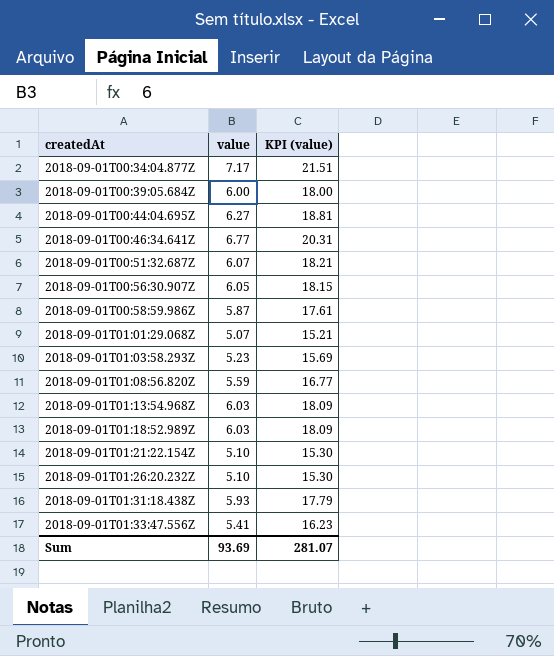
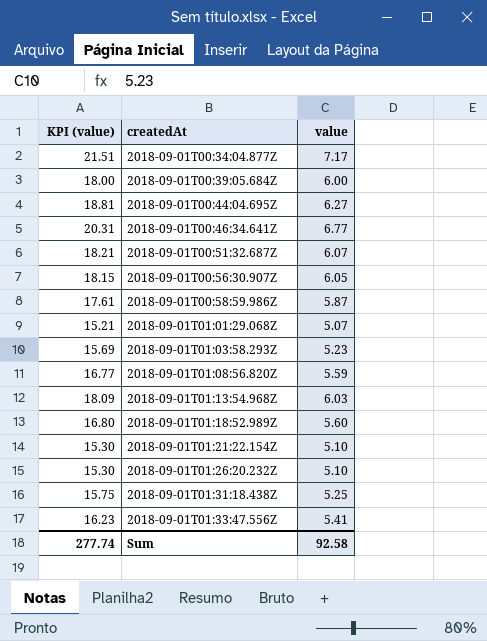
column KPI (value) | position: 3 -> 1
2018-09-01T01:18:52.989Z | KPI (value): 18.09 -> 16.80
2018-09-01T01:18:52.989Z | value: 6.03 -> 5.60
2018-09-01T01:31:18.438Z | KPI (value): 17.79 -> 15.75
2018-09-01T01:31:18.438Z | value: 5.93 -> 5.25
Sum | KPI (value): 281.07 -> 277.74
Sum | value: 93.69 -> 92.58

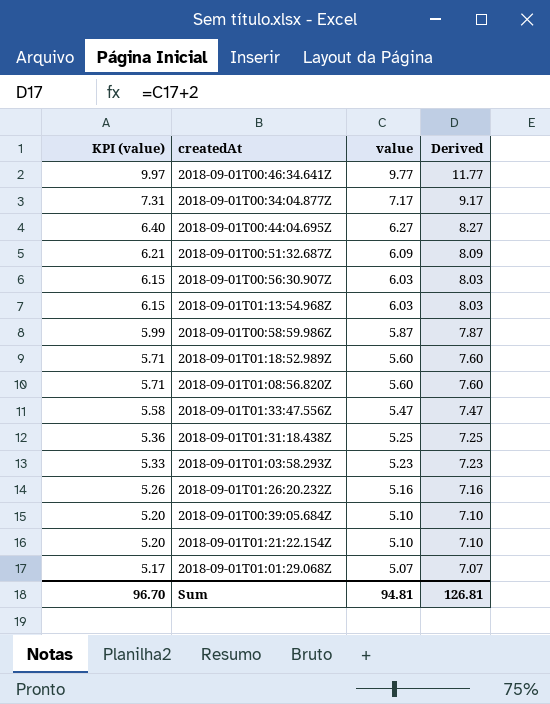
row order: createdAt ascending -> KPI (value) descending
column KPI (value) | formula: [value] * 3 -> [value] * 1.02
column Derived | formula: none -> [value] + 2
2018-09-01T00:46:34.641Z | value: 6.77 -> 9.77
2018-09-01T00:51:32.687Z | value: 6.07 -> 6.09
2018-09-01T00:56:30.907Z | value: 6.05 -> 6.03
2018-09-01T01:08:56.820Z | value: 5.59 -> 5.60
2018-09-01T01:33:47.556Z | value: 5.41 -> 5.47
2018-09-01T01:26:20.232Z | value: 5.10 -> 5.16
2018-09-01T00:39:05.684Z | value: 6.00 -> 5.10
Sum | KPI (value): 277.74 -> 96.70
Sum | value: 92.58 -> 94.81

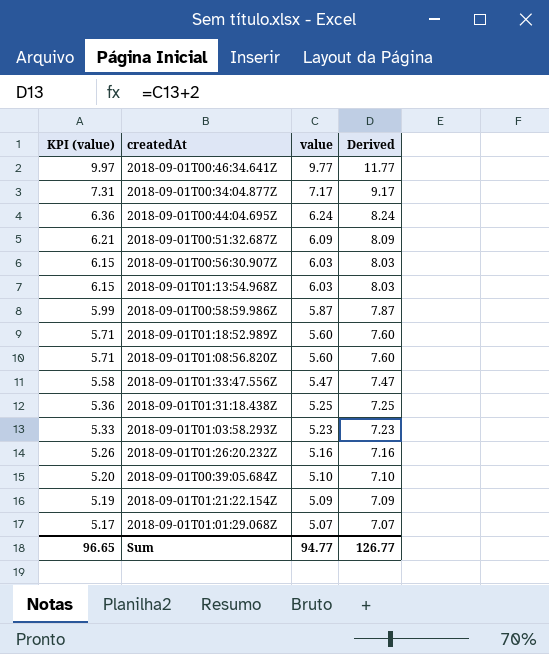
2018-09-01T00:44:04.695Z | KPI (value): 6.40 -> 6.36
2018-09-01T00:44:04.695Z | value: 6.27 -> 6.24
2018-09-01T00:44:04.695Z | Derived: 8.27 -> 8.24
2018-09-01T01:21:22.154Z | KPI (value): 5.20 -> 5.19
2018-09-01T01:21:22.154Z | value: 5.10 -> 5.09
2018-09-01T01:21:22.154Z | Derived: 7.10 -> 7.09
Sum | KPI (value): 96.70 -> 96.65
Sum | value: 94.81 -> 94.77
Sum | Derived: 126.81 -> 126.77

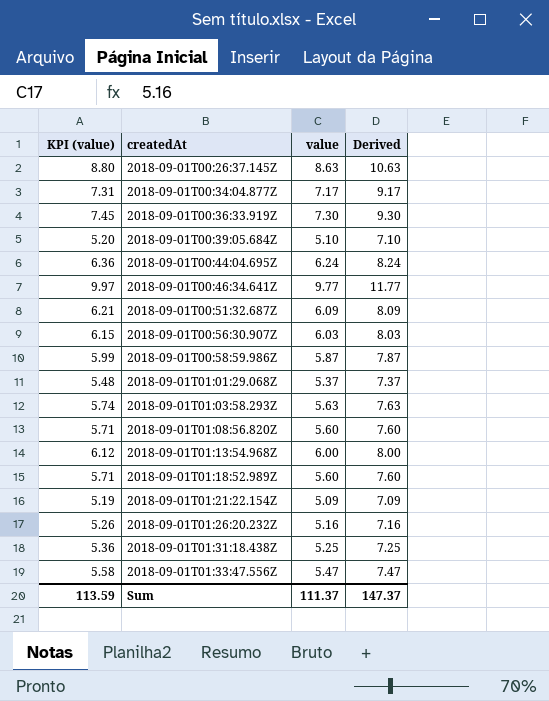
row order: KPI (value) descending -> createdAt ascending
row 2018-09-01T00:26:37.145Z: none -> 8.80 | 8.63 | 10.63
row 2018-09-01T00:36:33.919Z: none -> 7.45 | 7.30 | 9.30
2018-09-01T01:01:29.068Z | KPI (value): 5.17 -> 5.48
2018-09-01T01:01:29.068Z | value: 5.07 -> 5.37
2018-09-01T01:01:29.068Z | Derived: 7.07 -> 7.37
2018-09-01T01:03:58.293Z | KPI (value): 5.33 -> 5.74
2018-09-01T01:03:58.293Z | value: 5.23 -> 5.63
2018-09-01T01:03:58.293Z | Derived: 7.23 -> 7.63
2018-09-01T01:13:54.968Z | KPI (value): 6.15 -> 6.12
2018-09-01T01:13:54.968Z | value: 6.03 -> 6.00
2018-09-01T01:13:54.968Z | Derived: 8.03 -> 8.00
Sum | KPI (value): 96.65 -> 113.59
Sum | value: 94.77 -> 111.37
Sum | Derived: 126.77 -> 147.37

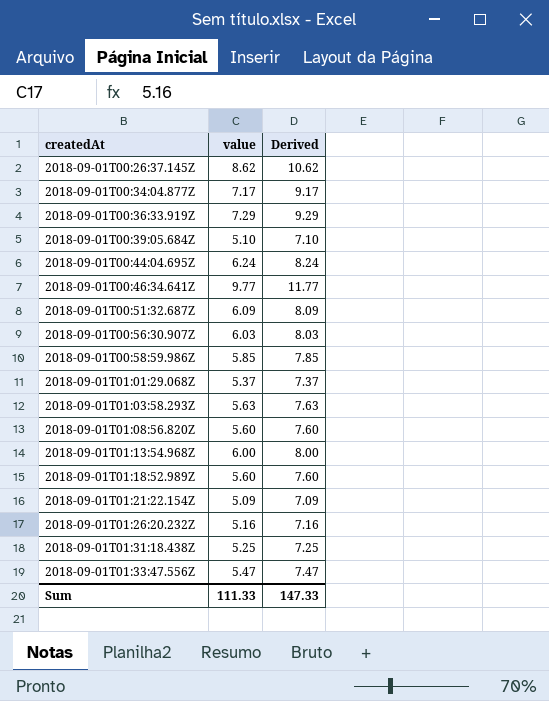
column KPI (value) | formula: [value] * 1.02 -> none
2018-09-01T00:26:37.145Z | value: 8.63 -> 8.62
2018-09-01T00:26:37.145Z | Derived: 10.63 -> 10.62
2018-09-01T00:36:33.919Z | value: 7.30 -> 7.29
2018-09-01T00:36:33.919Z | Derived: 9.30 -> 9.29
2018-09-01T00:58:59.986Z | value: 5.87 -> 5.85
2018-09-01T00:58:59.986Z | Derived: 7.87 -> 7.85
Sum | value: 111.37 -> 111.33
Sum | Derived: 147.37 -> 147.33

